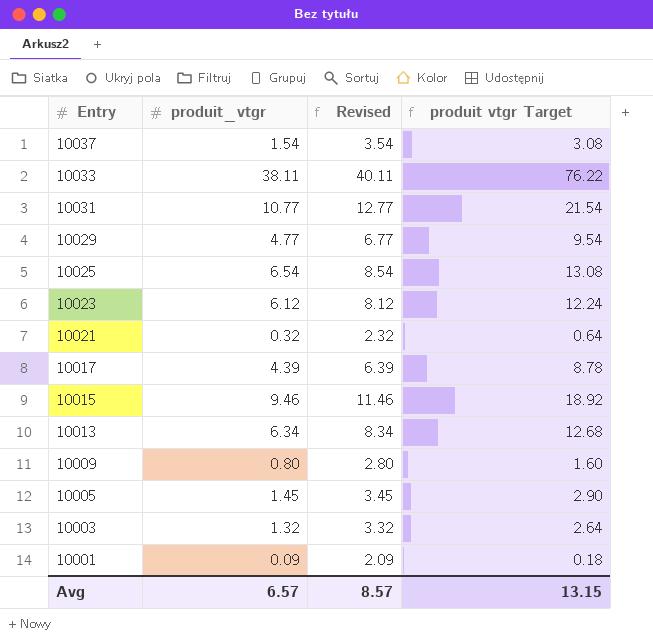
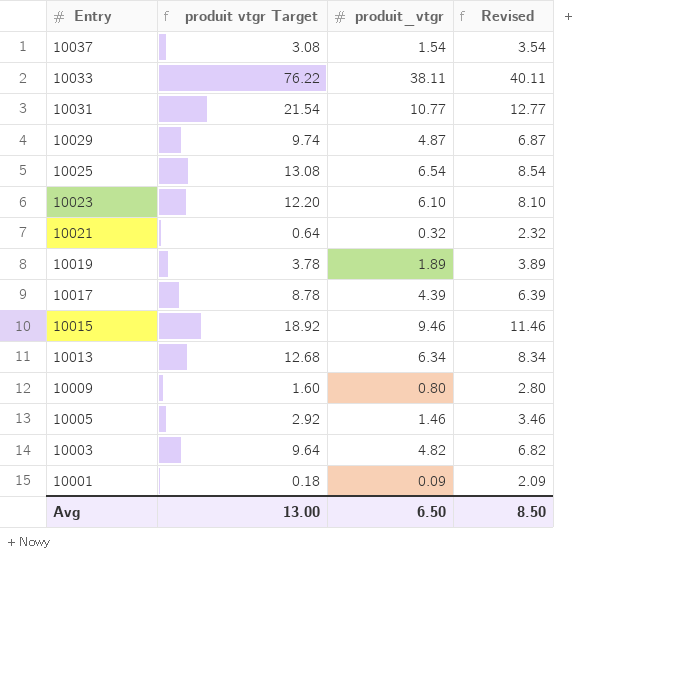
column produit vtgr Target | position: 4 -> 2
10029 | produit vtgr Target: 9.54 -> 9.74
10029 | produit_vtgr: 4.77 -> 4.87
10029 | Revised: 6.77 -> 6.87
10023 | produit vtgr Target: 12.24 -> 12.20
10023 | produit_vtgr: 6.12 -> 6.10
10023 | Revised: 8.12 -> 8.10
row 10019: none -> 3.78 | 1.89 | 3.89
10005 | produit vtgr Target: 2.90 -> 2.92
10005 | produit_vtgr: 1.45 -> 1.46
10005 | Revised: 3.45 -> 3.46
10003 | produit vtgr Target: 2.64 -> 9.64
10003 | produit_vtgr: 1.32 -> 4.82
10003 | Revised: 3.32 -> 6.82
Avg | produit vtgr Target: 13.15 -> 13.00
Avg | produit_vtgr: 6.57 -> 6.50
Avg | Revised: 8.57 -> 8.50

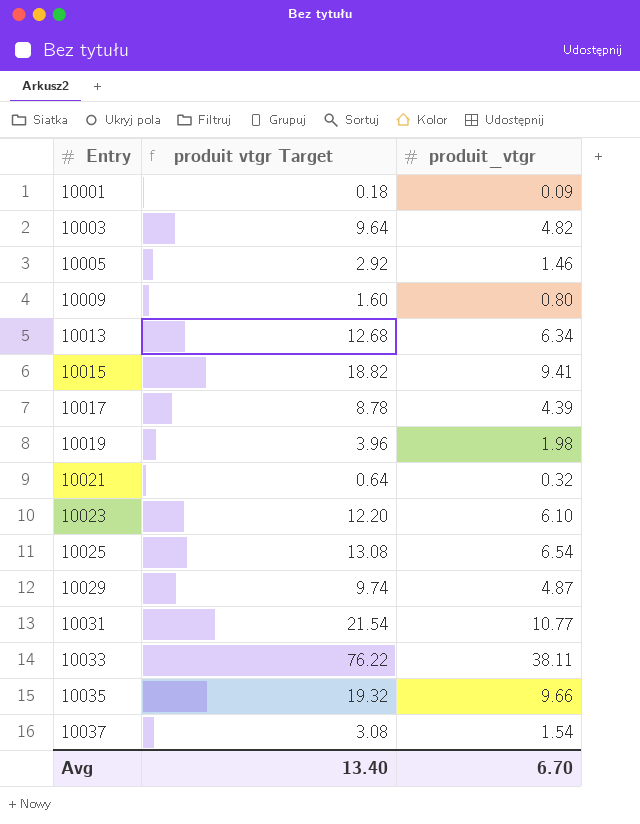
row order: Entry descending -> Entry ascending
column Revised | formula: [produit_vtgr] + 2 -> none
10015 | produit vtgr Target: 18.92 -> 18.82
10015 | produit_vtgr: 9.46 -> 9.41
10019 | produit vtgr Target: 3.78 -> 3.96
10019 | produit_vtgr: 1.89 -> 1.98
row 10035: none -> 19.32 | 9.66
Avg | produit vtgr Target: 13.00 -> 13.40
Avg | produit_vtgr: 6.50 -> 6.70

